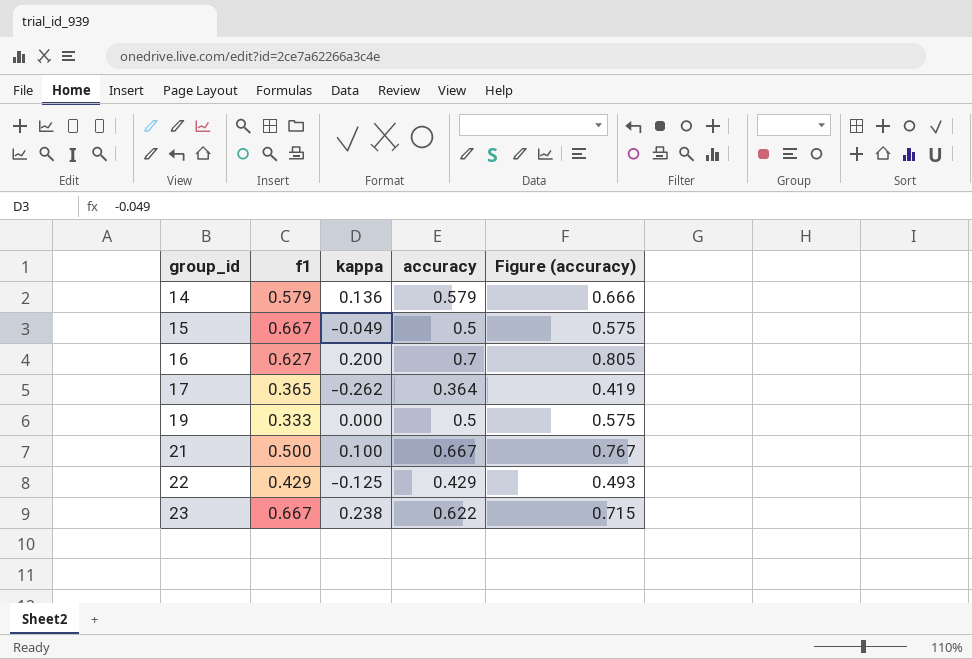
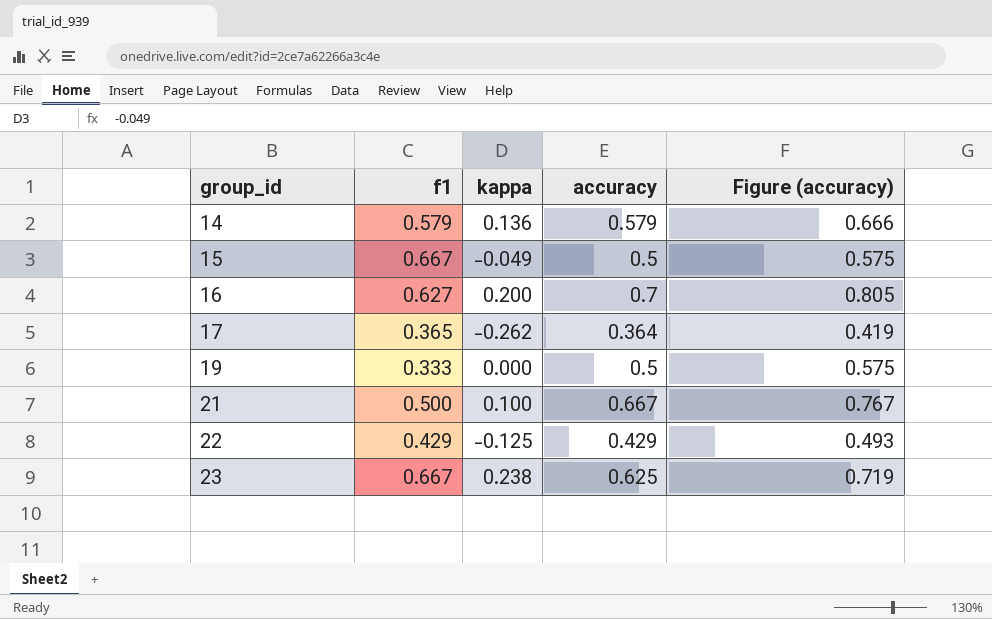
23 | accuracy: 0.622 -> 0.625
23 | Figure (accuracy): 0.715 -> 0.719

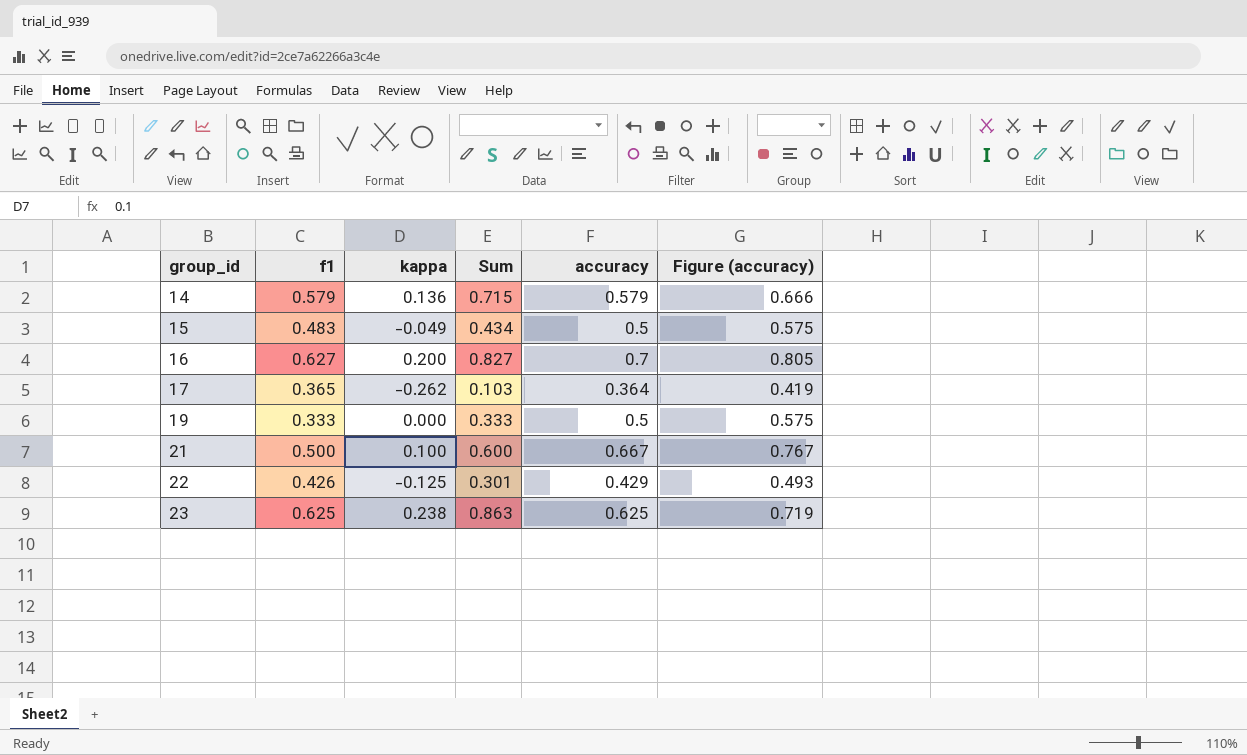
column Sum | formula: none -> [f1] + [kappa]
15 | f1: 0.667 -> 0.483
22 | f1: 0.429 -> 0.426
23 | f1: 0.667 -> 0.625

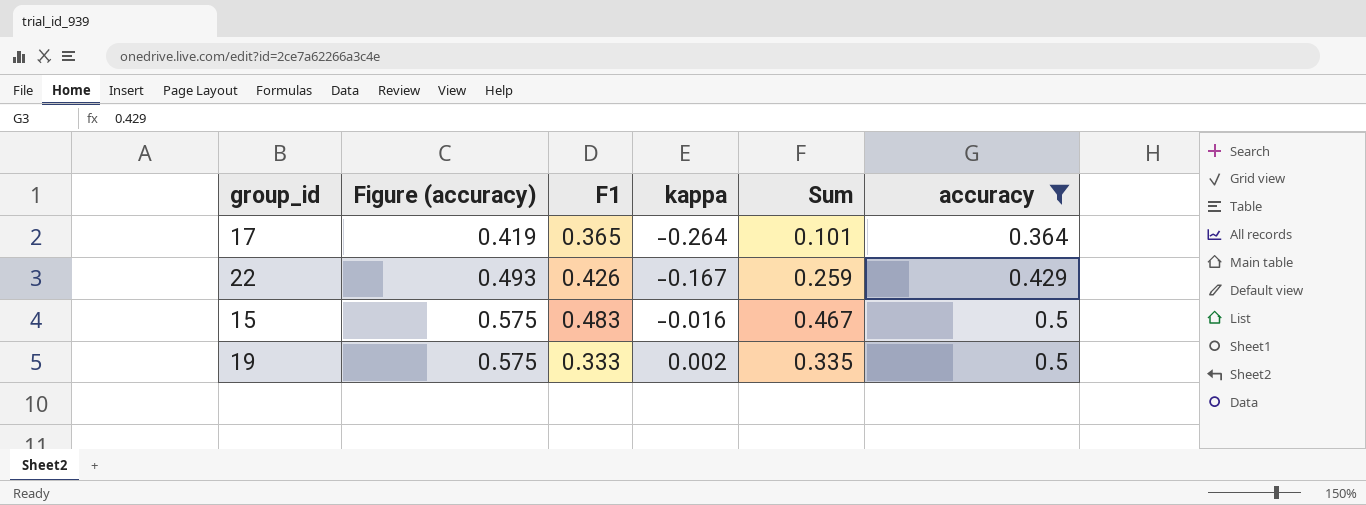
filter: none -> accuracy <= 0.5
row order: group_id ascending -> Figure (accuracy) ascending
column Figure (accuracy) | position: 6 -> 2
column name: f1 -> F1
17 | kappa: -0.262 -> -0.264
17 | Sum: 0.103 -> 0.101
22 | kappa: -0.125 -> -0.167
22 | Sum: 0.301 -> 0.259
15 | kappa: -0.049 -> -0.016
15 | Sum: 0.434 -> 0.467
19 | kappa: 0.000 -> 0.002
19 | Sum: 0.333 -> 0.335

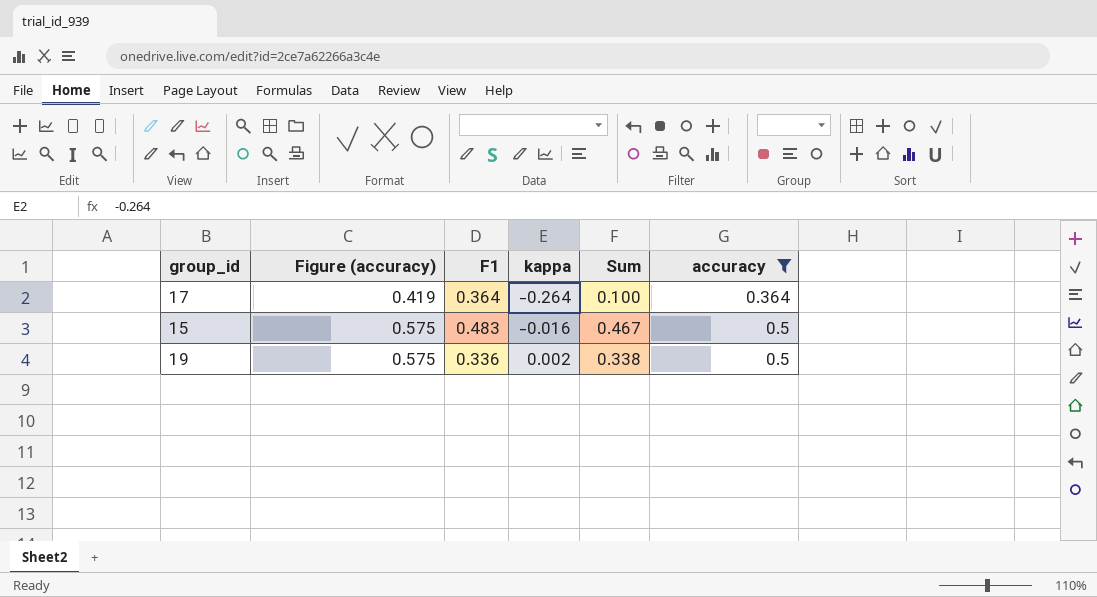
row 22: 0.493 | 0.426 | -0.167 | 0.259 | 0.429 -> none
17 | F1: 0.365 -> 0.364
17 | Sum: 0.101 -> 0.100
19 | F1: 0.333 -> 0.336
19 | Sum: 0.335 -> 0.338

